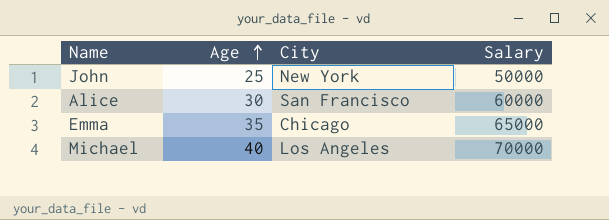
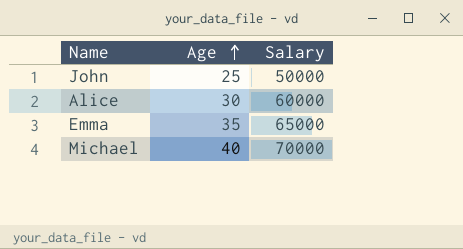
column City | position: 3 -> none

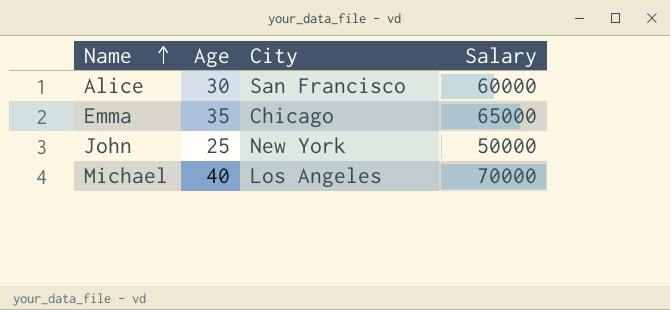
row order: Age ascending -> Name ascending
column City | position: none -> 3

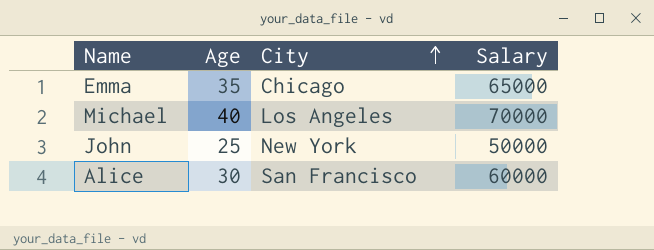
row order: Name ascending -> City ascending

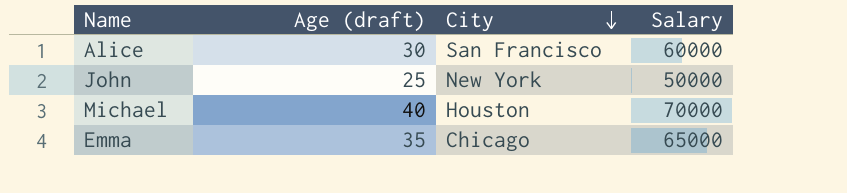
row order: City ascending -> City descending
column name: Age -> Age (draft)
Michael | City: Los Angeles -> Houston

